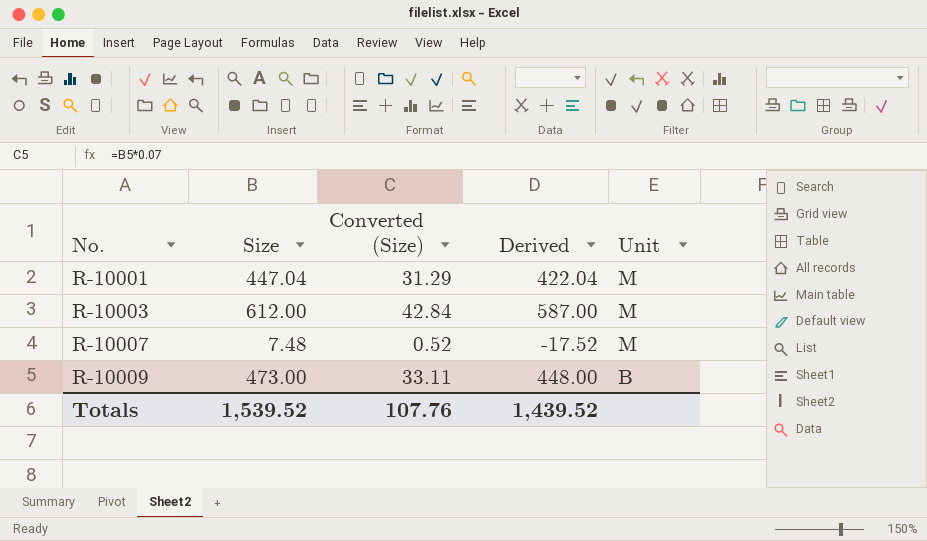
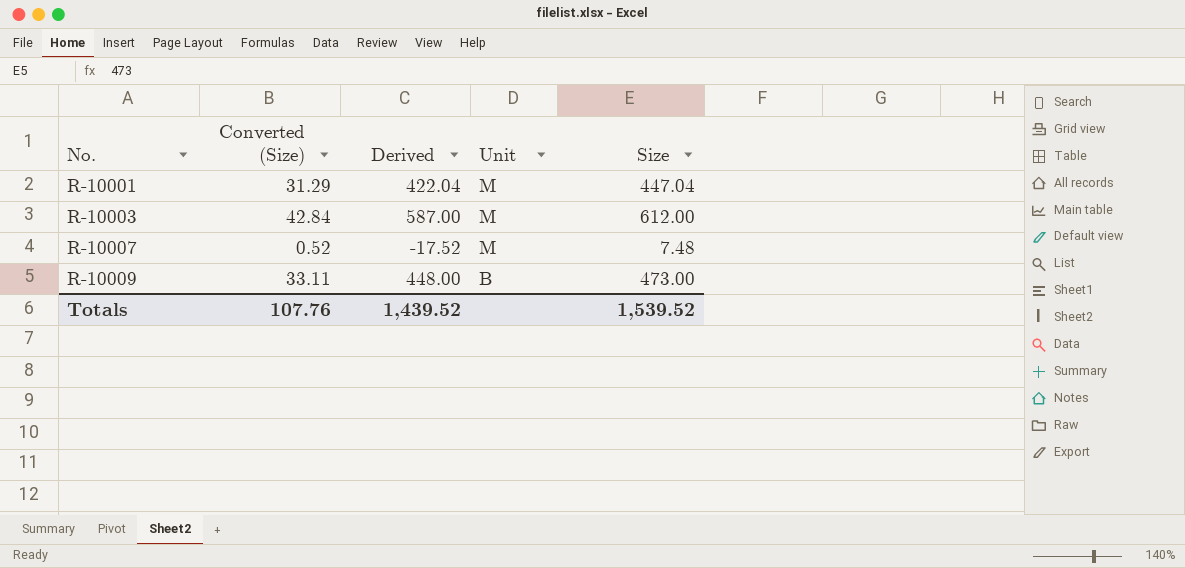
column Size | position: 2 -> 5

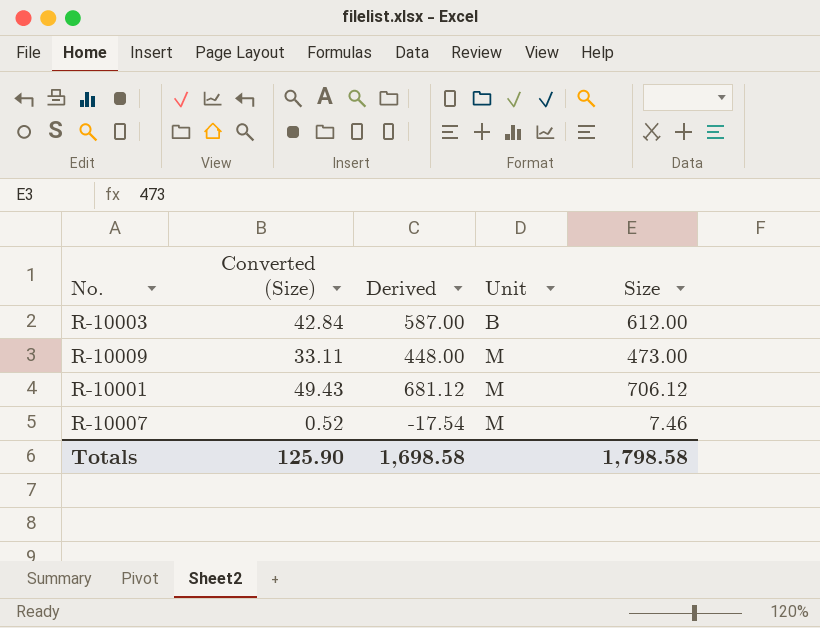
row order: No. ascending -> Unit ascending
R-10003 | Unit: M -> B
R-10009 | Unit: B -> M
R-10001 | Converted (Size): 31.29 -> 49.43
R-10001 | Derived: 422.04 -> 681.12
R-10001 | Size: 447.04 -> 706.12
R-10007 | Derived: -17.52 -> -17.54
R-10007 | Size: 7.48 -> 7.46
Totals | Converted (Size): 107.76 -> 125.90
Totals | Derived: 1,439.52 -> 1,698.58
Totals | Size: 1,539.52 -> 1,798.58

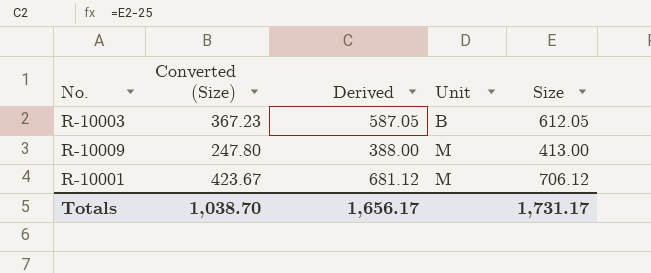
column Converted (Size) | formula: [Size] * 0.07 -> [Size] * 0.6
row R-10007: 0.52 | -17.54 | M | 7.46 -> none
R-10003 | Derived: 587.00 -> 587.05
R-10003 | Size: 612.00 -> 612.05
R-10009 | Derived: 448.00 -> 388.00
R-10009 | Size: 473.00 -> 413.00
Totals | Converted (Size): 125.90 -> 1,038.70
Totals | Derived: 1,698.58 -> 1,656.17
Totals | Size: 1,798.58 -> 1,731.17

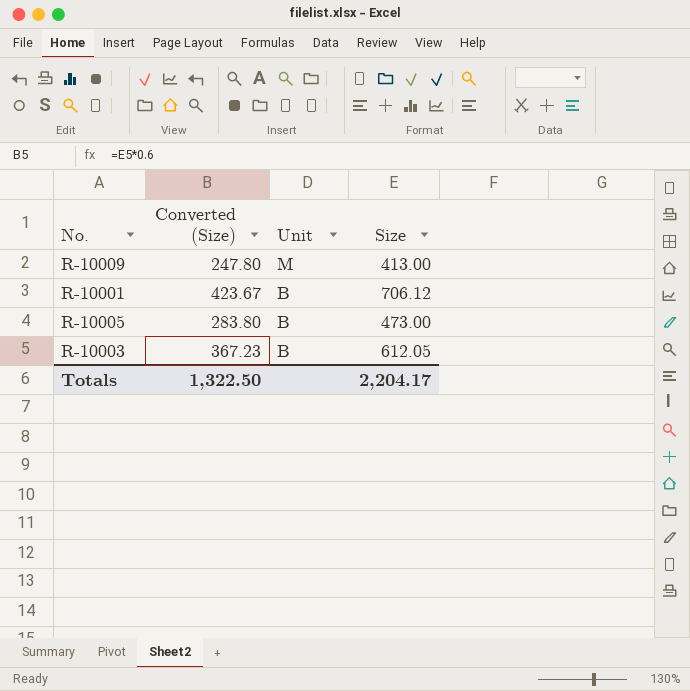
row order: Unit ascending -> Unit descending
column Derived | formula: [Size] - 25 -> none
R-10001 | Unit: M -> B
row R-10005: none -> 283.80 | B | 473.00
Totals | Converted (Size): 1,038.70 -> 1,322.50
Totals | Size: 1,731.17 -> 2,204.17

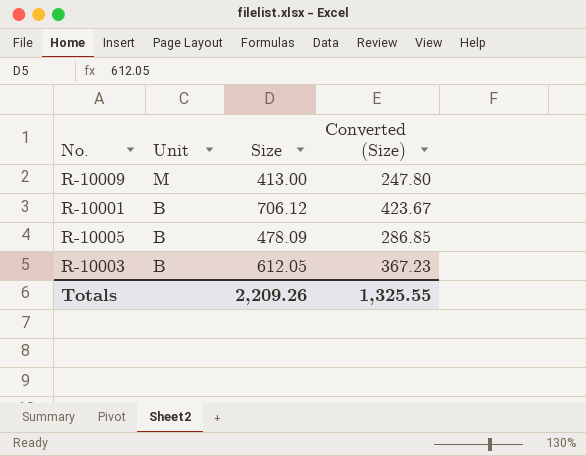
column Converted (Size) | position: 2 -> 4
R-10005 | Size: 473.00 -> 478.09
R-10005 | Converted (Size): 283.80 -> 286.85
Totals | Size: 2,204.17 -> 2,209.26
Totals | Converted (Size): 1,322.50 -> 1,325.55

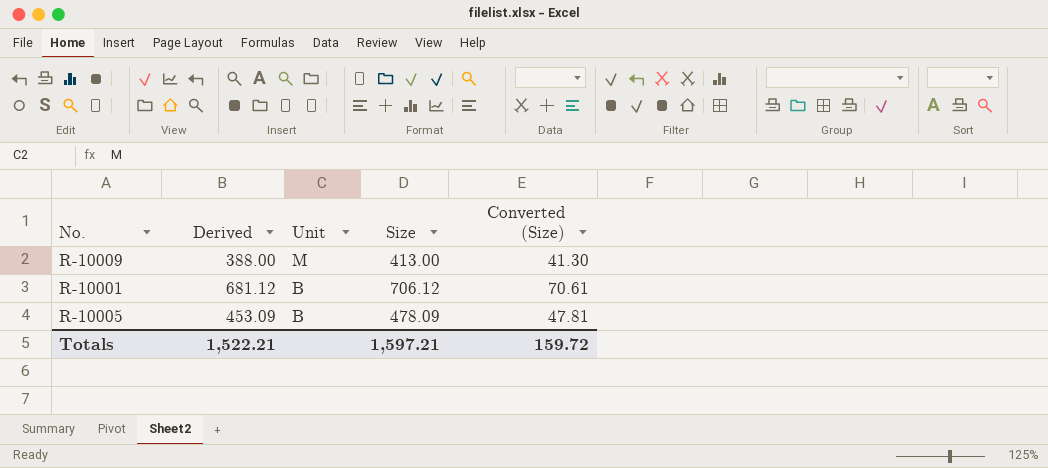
column Derived | formula: none -> [Size] - 25
column Converted (Size) | formula: [Size] * 0.6 -> [Size] * 0.1
row R-10003: B | 612.05 | 367.23 -> none
Totals | Size: 2,209.26 -> 1,597.21
Totals | Converted (Size): 1,325.55 -> 159.72

